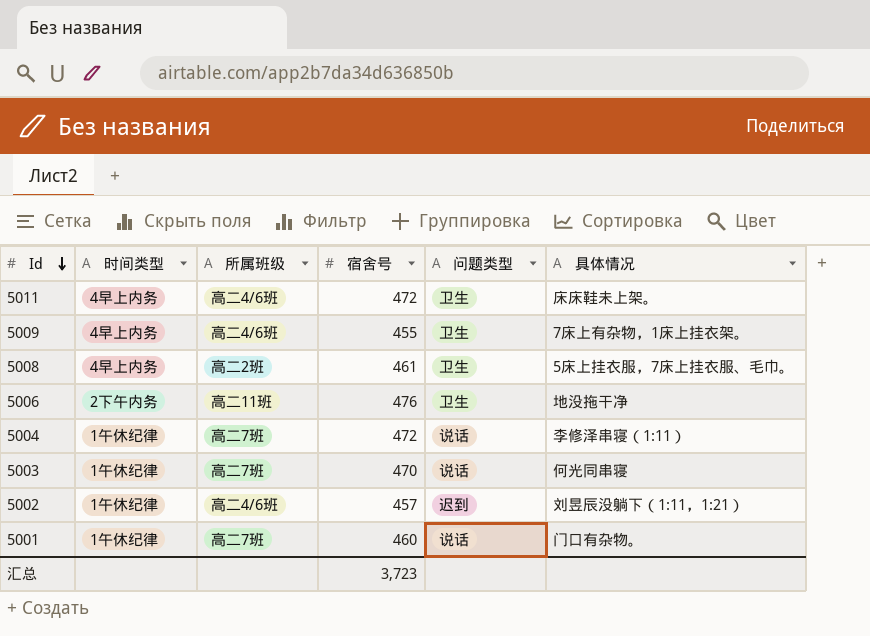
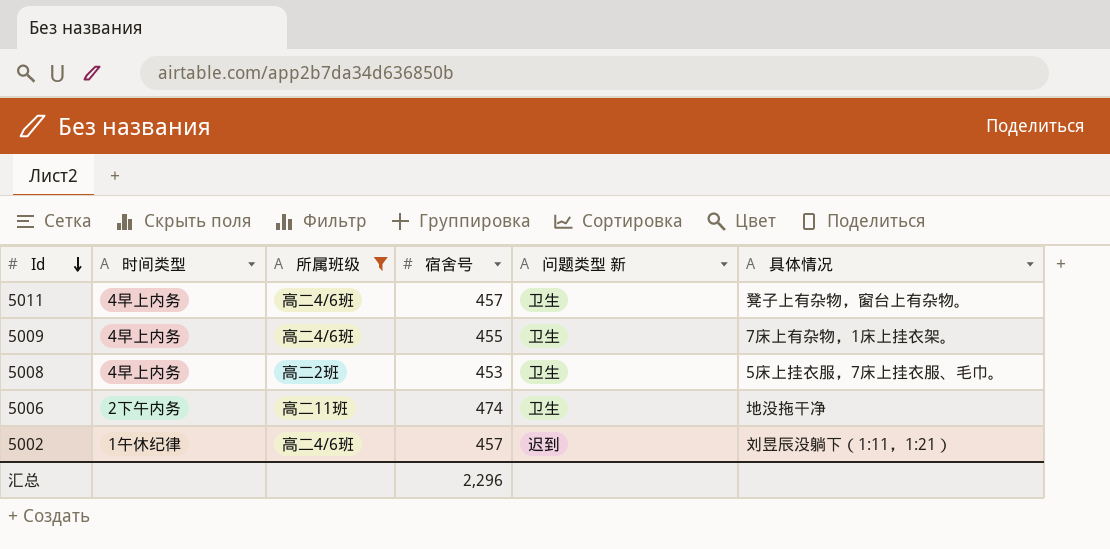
filter: none -> 所属班级 != 高二7班
column name: 问题类型 -> 问题类型 新
5011 | 宿舍号: 472 -> 457
5011 | 具体情况: 床床鞋未上架。 -> 凳子上有杂物，窗台上有杂物。
5008 | 宿舍号: 461 -> 453
5006 | 宿舍号: 476 -> 474
汇总 | 宿舍号: 3,723 -> 2,296

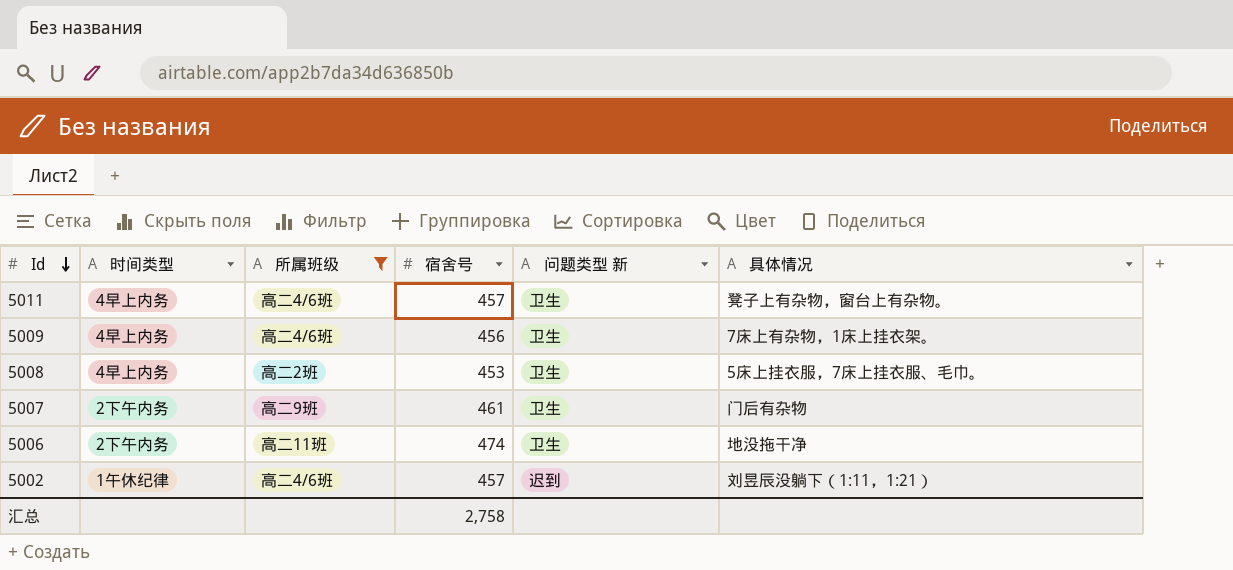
5009 | 宿舍号: 455 -> 456
row 5007: none -> 2下午内务 | 高二9班 | 461 | 卫生 | 门后有杂物
汇总 | 宿舍号: 2,296 -> 2,758

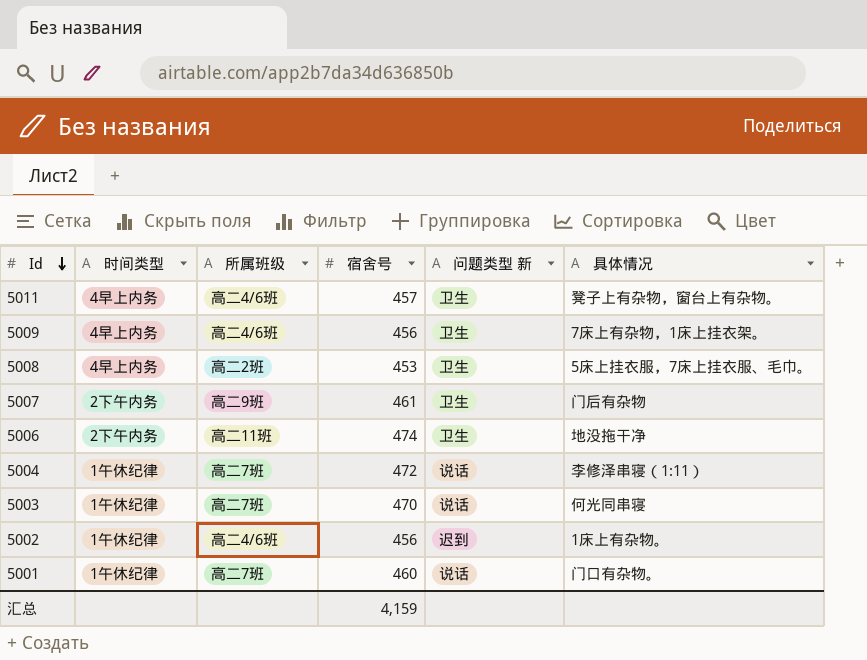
filter: 所属班级 != 高二7班 -> none
5002 | 宿舍号: 457 -> 456
5002 | 具体情况: 刘昱辰没躺下（1:11，1:21） -> 1床上有杂物。
汇总 | 宿舍号: 2,758 -> 4,159

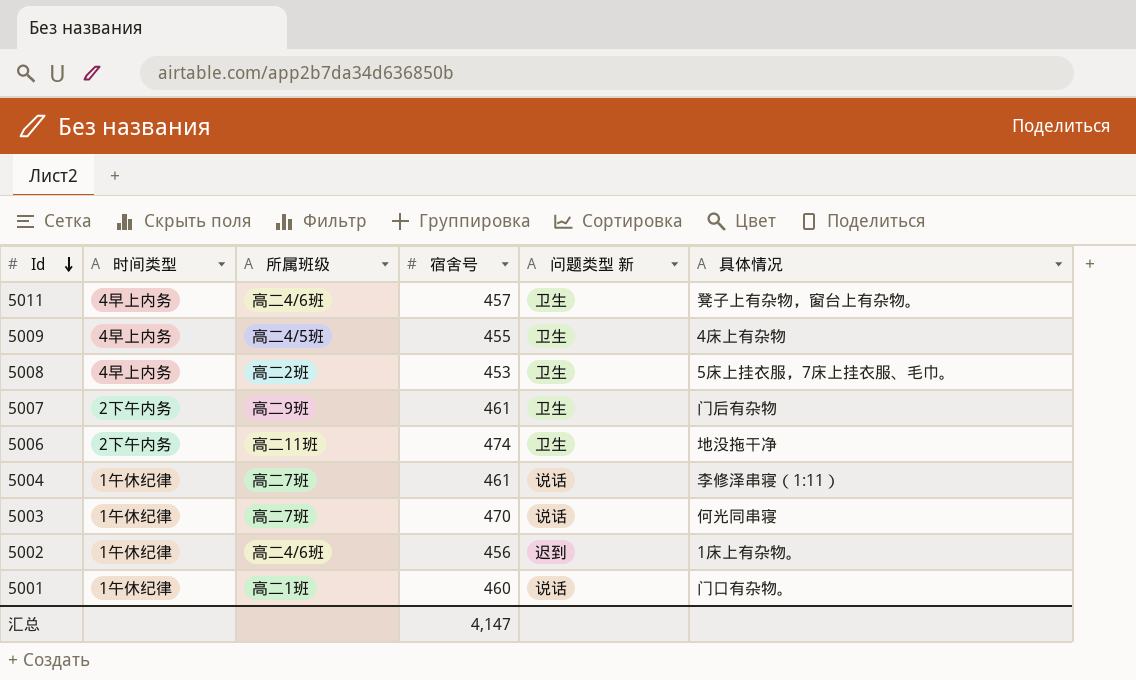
5009 | 所属班级: 高二4/6班 -> 高二4/5班
5009 | 宿舍号: 456 -> 455
5009 | 具体情况: 7床上有杂物，1床上挂衣架。 -> 4床上有杂物
5004 | 宿舍号: 472 -> 461
5001 | 所属班级: 高二7班 -> 高二1班
汇总 | 宿舍号: 4,159 -> 4,147

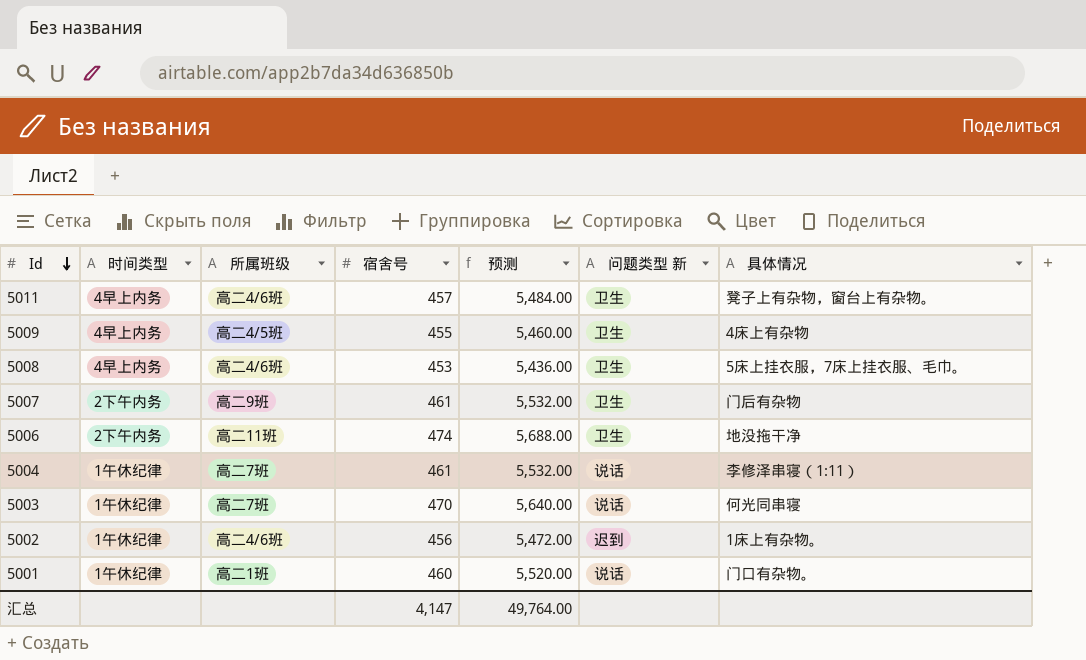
column 预测 | formula: none -> [宿舍号] * 12
5008 | 所属班级: 高二2班 -> 高二4/6班

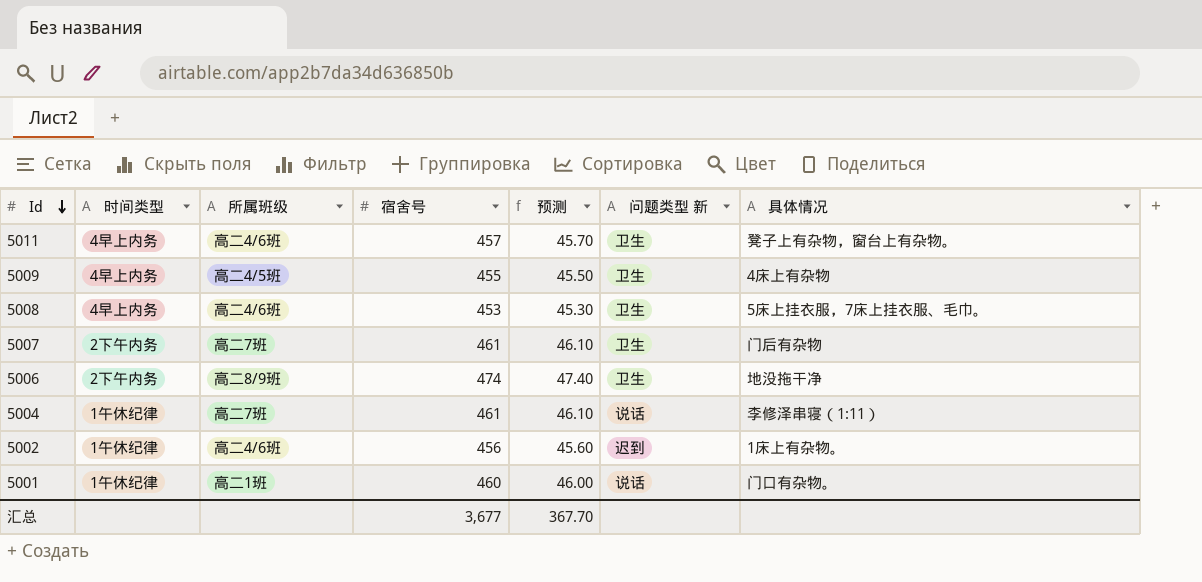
column 预测 | formula: [宿舍号] * 12 -> [宿舍号] * 0.1
row 5003: 1午休纪律 | 高二7班 | 470 | 5,640.00 | 说话 | 何光同串寝 -> none
5007 | 所属班级: 高二9班 -> 高二7班
5006 | 所属班级: 高二11班 -> 高二8/9班
汇总 | 宿舍号: 4,147 -> 3,677
汇总 | 预测: 49,764.00 -> 367.70

